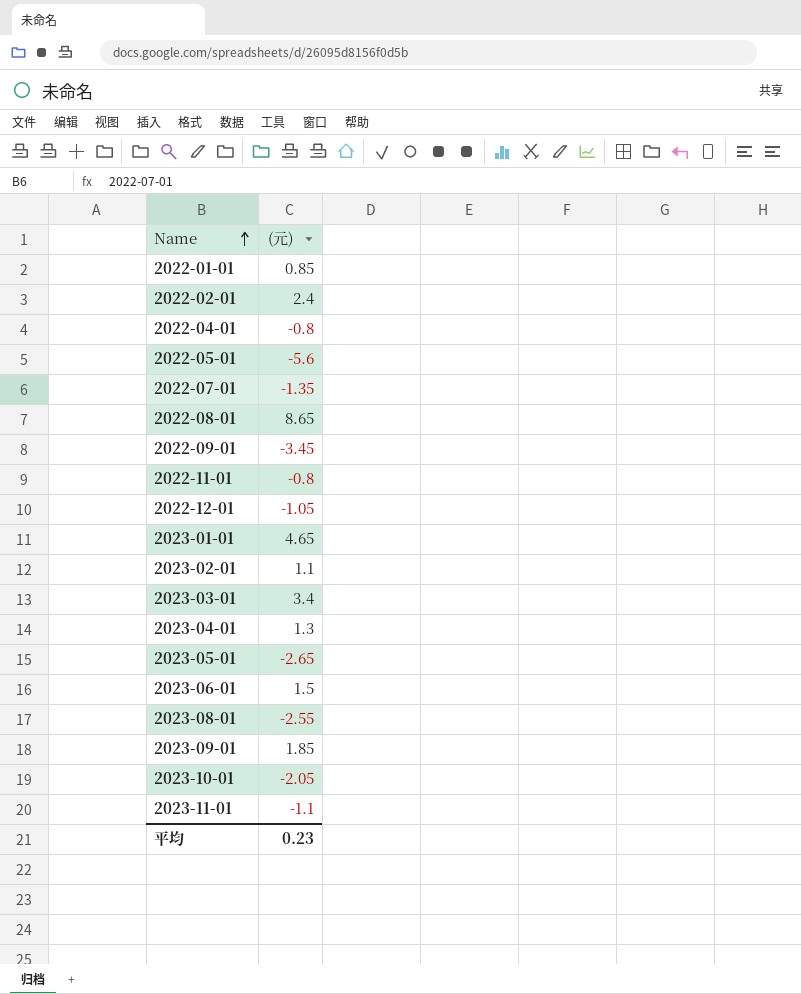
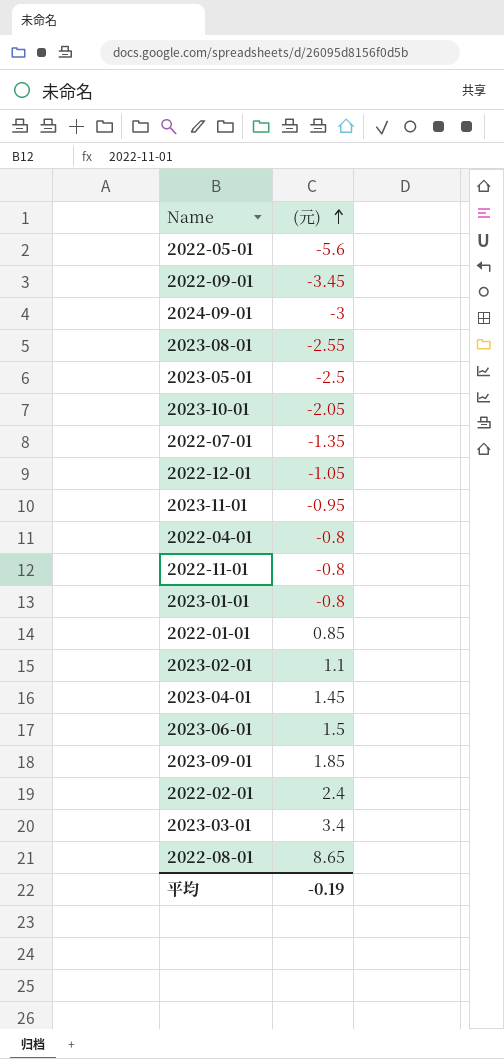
row order: Name ascending -> (元) ascending
row 2024-09-01: none -> -3
2023-05-01 | (元): -2.65 -> -2.5
2023-11-01 | (元): -1.1 -> -0.95
2023-01-01 | (元): 4.65 -> -0.8
2023-04-01 | (元): 1.3 -> 1.45
平均 | (元): 0.23 -> -0.19

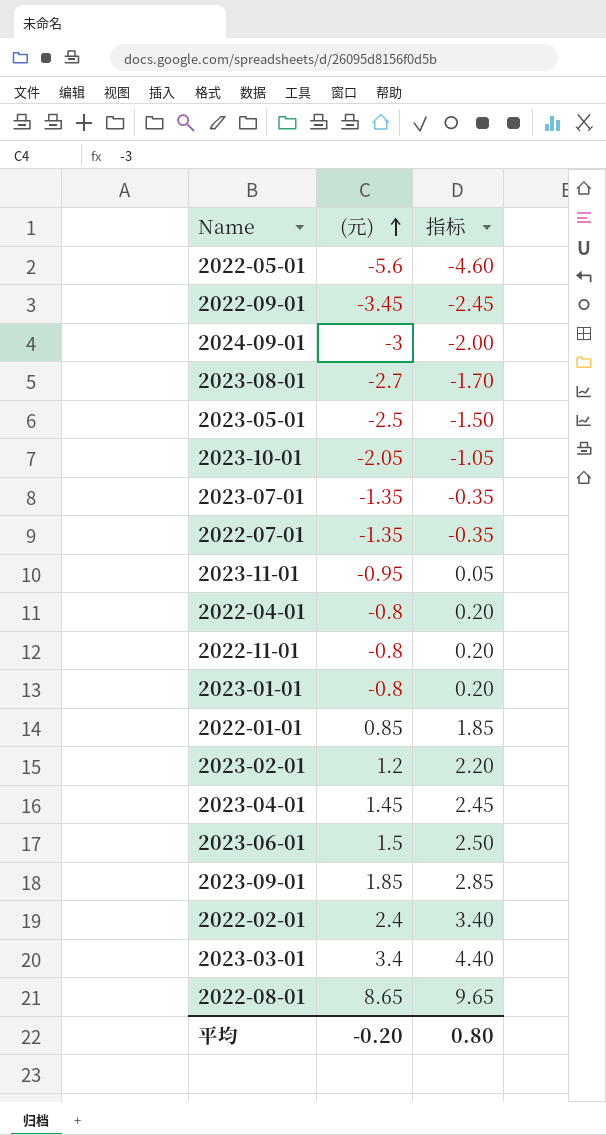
column 指标 | formula: none -> [(元)] + 1
row 2022-12-01: -1.05 -> none
2023-08-01 | (元): -2.55 -> -2.7
row 2023-07-01: none -> -1.35 | -0.35
2023-02-01 | (元): 1.1 -> 1.2
平均 | (元): -0.19 -> -0.20

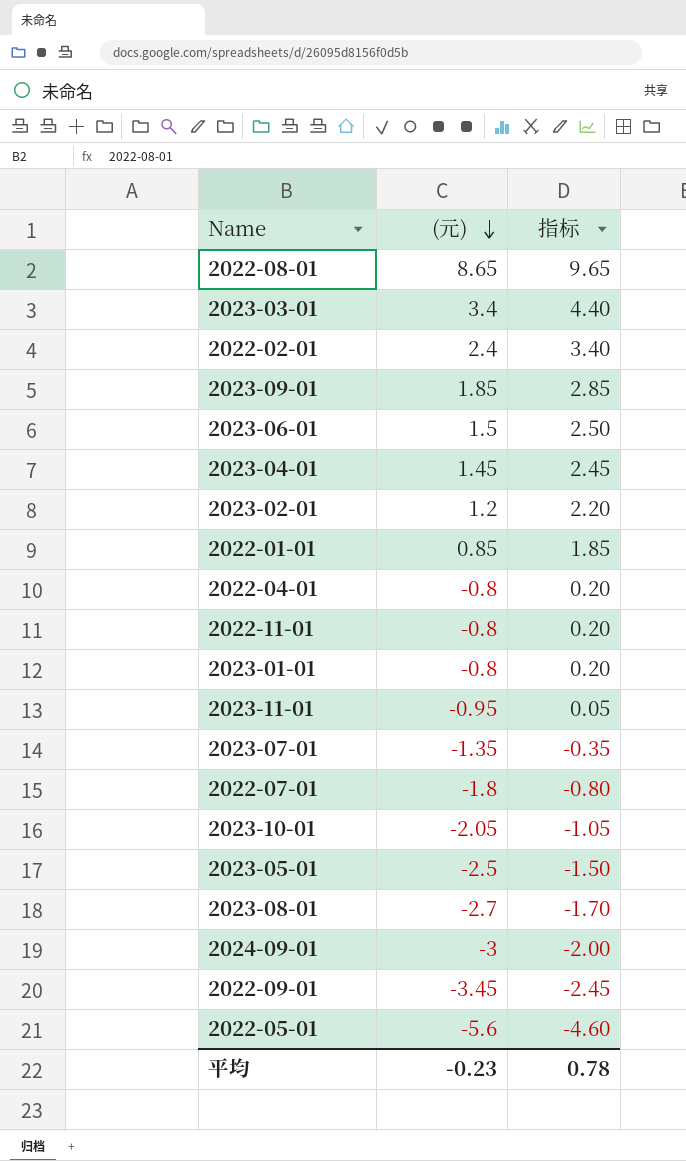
row order: (元) ascending -> (元) descending
2022-07-01 | (元): -1.35 -> -1.8
2022-07-01 | 指标: -0.35 -> -0.80
平均 | (元): -0.20 -> -0.23
平均 | 指标: 0.80 -> 0.78

